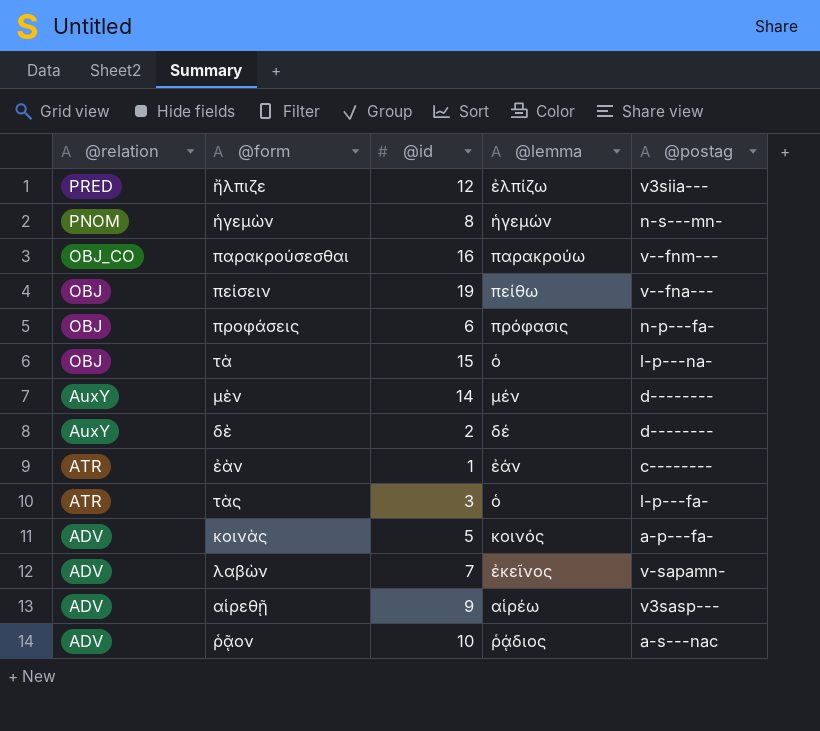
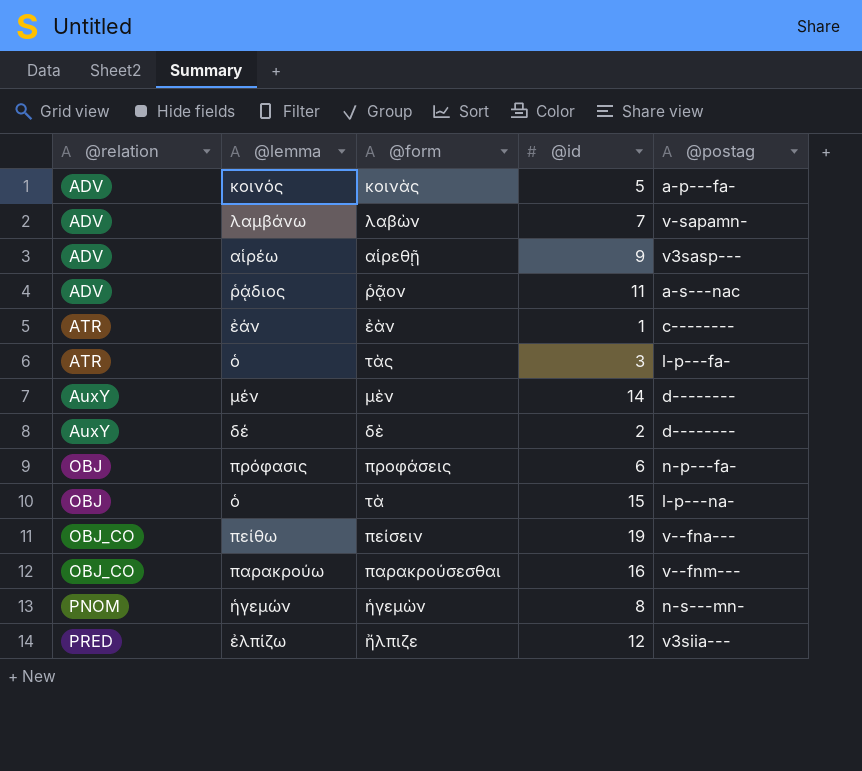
row order: @relation descending -> @relation ascending
column @lemma | position: 4 -> 2
λαβὼν | @lemma: ἐκεῖνος -> λαμβάνω
ῥᾷον | @id: 10 -> 11
πείσειν | @relation: OBJ -> OBJ_CO

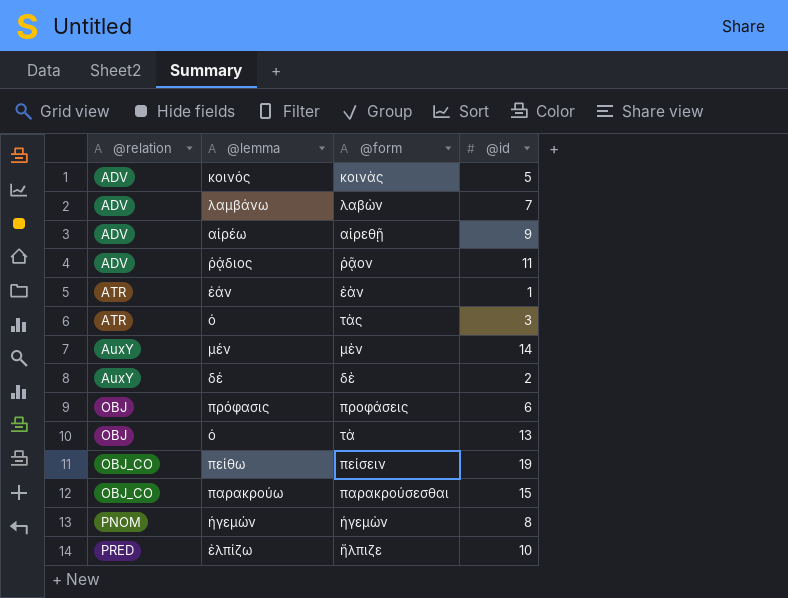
column @postag | position: 5 -> none
τὰ | @id: 15 -> 13
παρακρούσεσθαι | @id: 16 -> 15
ἤλπιζε | @id: 12 -> 10

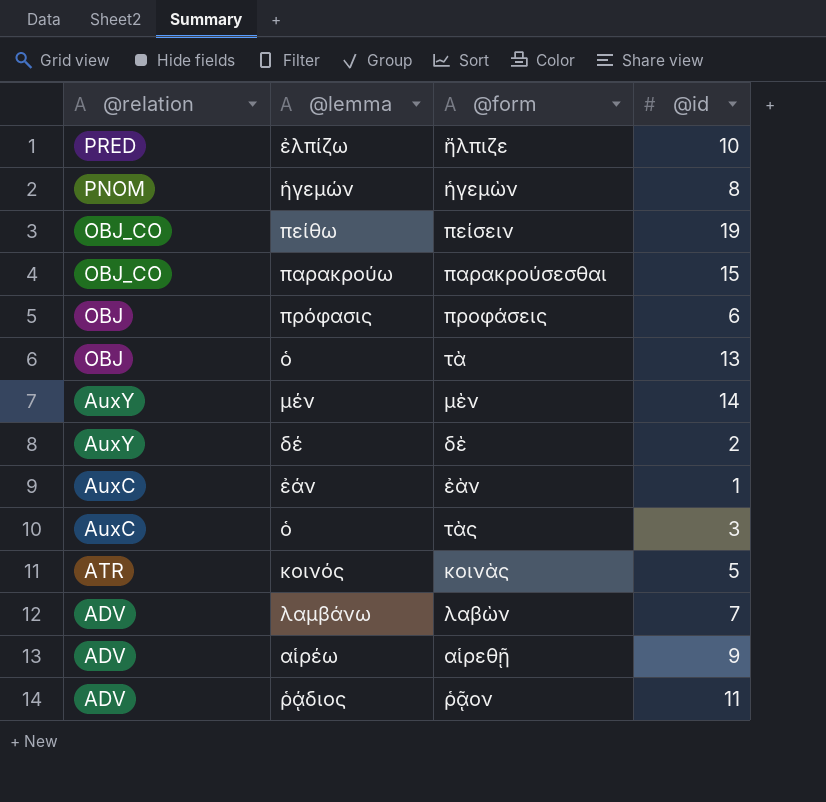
row order: @relation ascending -> @relation descending
ἐὰν | @relation: ATR -> AuxC
τὰς | @relation: ATR -> AuxC
κοινὰς | @relation: ADV -> ATR

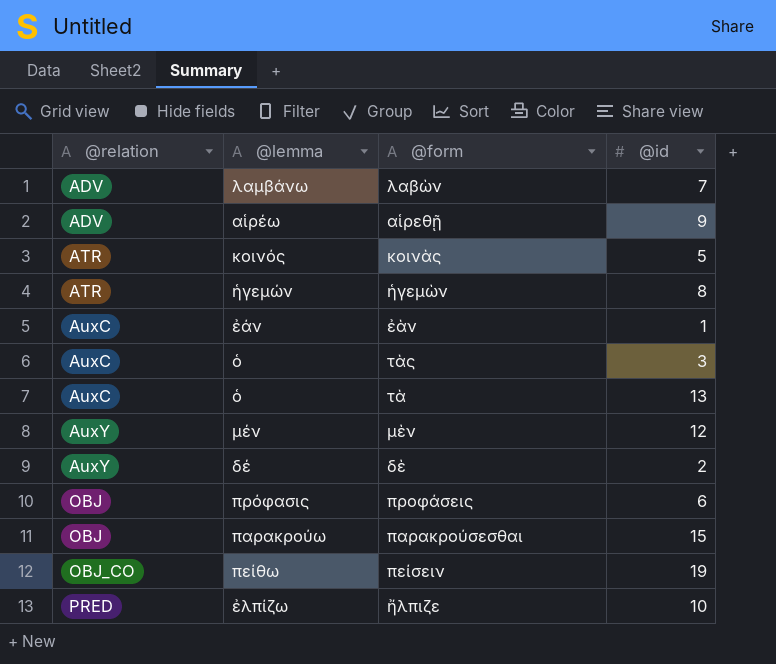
row order: @relation descending -> @relation ascending
row ῥᾷον: ADV | ῥᾴδιος | 11 -> none
ἡγεμὼν | @relation: PNOM -> ATR
τὰ | @relation: OBJ -> AuxC
μὲν | @id: 14 -> 12
παρακρούσεσθαι | @relation: OBJ_CO -> OBJ

